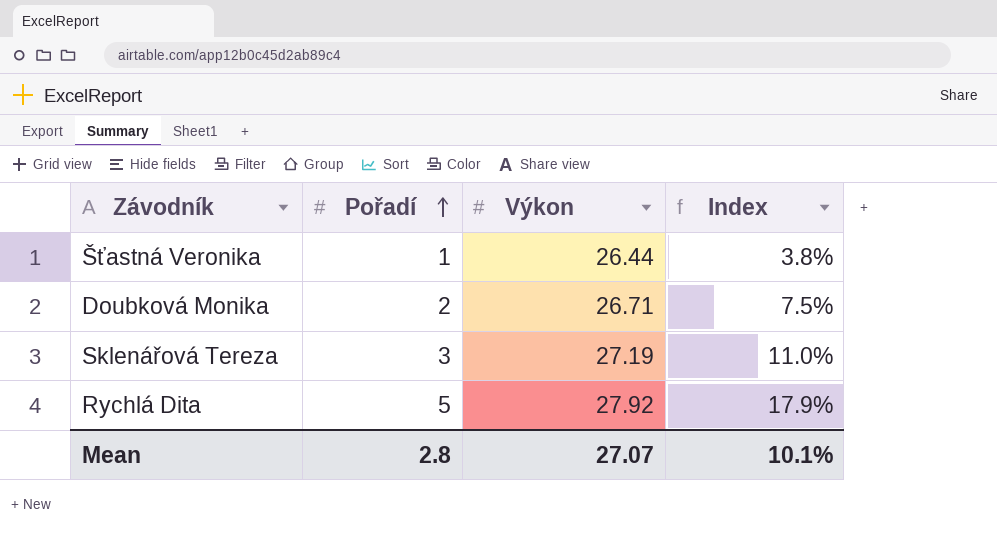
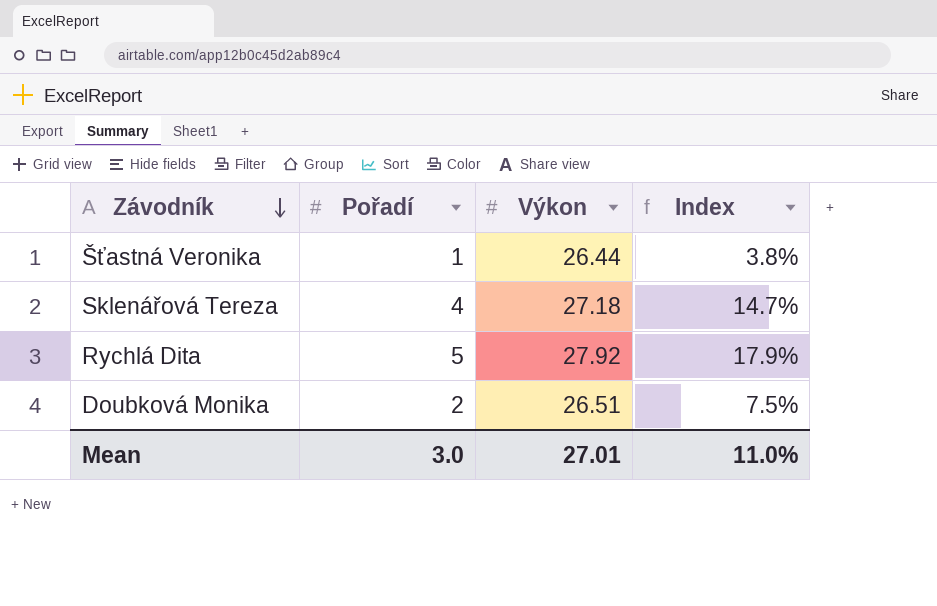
row order: Pořadí ascending -> Závodník descending
Sklenářová Tereza | Pořadí: 3 -> 4
Sklenářová Tereza | Výkon: 27.19 -> 27.18
Sklenářová Tereza | Index: 11.0% -> 14.7%
Doubková Monika | Výkon: 26.71 -> 26.51
Mean | Pořadí: 2.8 -> 3.0
Mean | Výkon: 27.07 -> 27.01
Mean | Index: 10.1% -> 11.0%

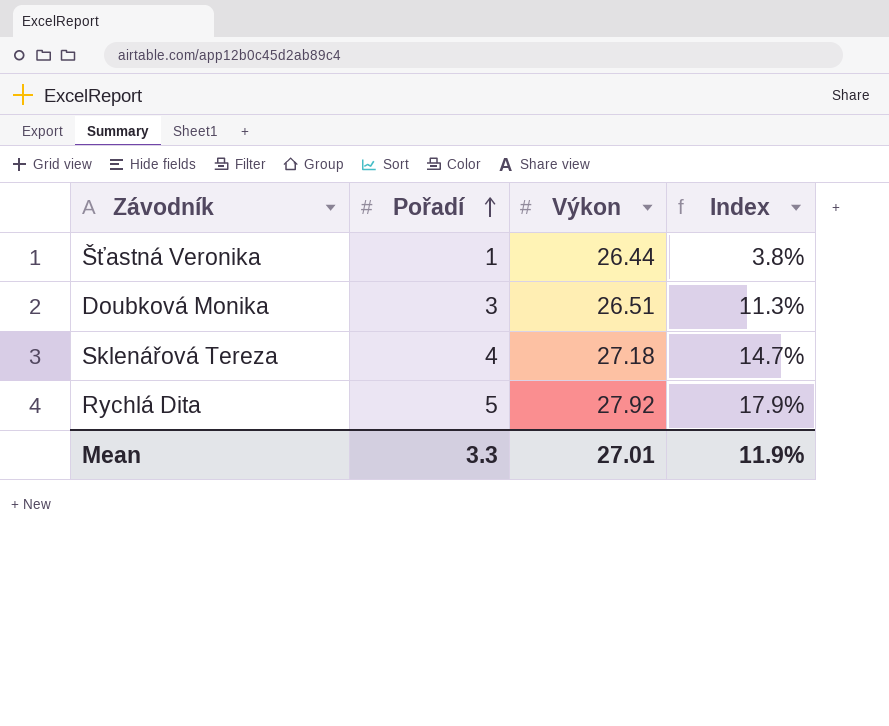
row order: Závodník descending -> Pořadí ascending
Doubková Monika | Pořadí: 2 -> 3
Doubková Monika | Index: 7.5% -> 11.3%
Mean | Pořadí: 3.0 -> 3.3
Mean | Index: 11.0% -> 11.9%

